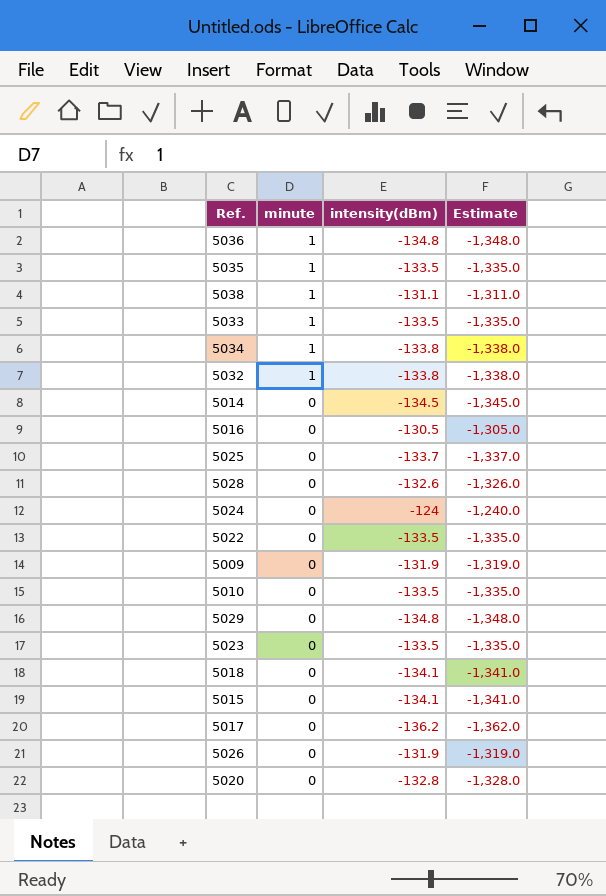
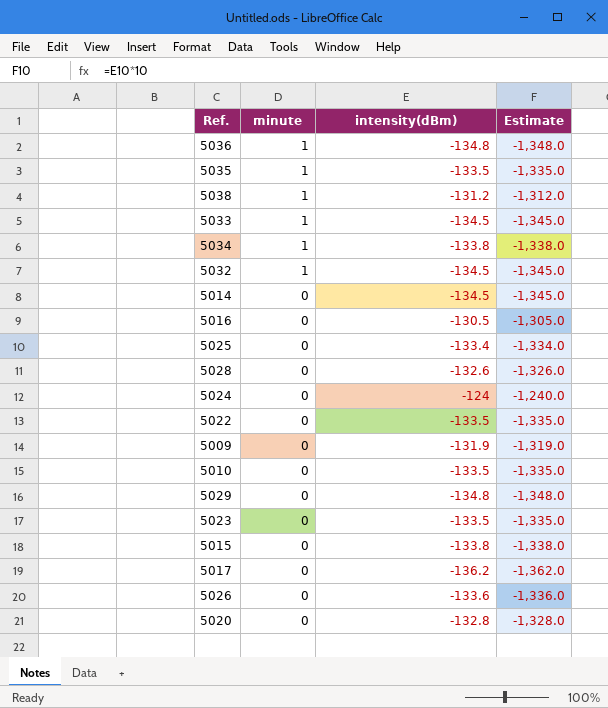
row 5018: 0 | -134.1 | -1,341.0 -> none
5038 | intensity(dBm): -131.1 -> -131.2
5038 | Estimate: -1,311.0 -> -1,312.0
5033 | intensity(dBm): -133.5 -> -134.5
5033 | Estimate: -1,335.0 -> -1,345.0
5032 | intensity(dBm): -133.8 -> -134.5
5032 | Estimate: -1,338.0 -> -1,345.0
5025 | intensity(dBm): -133.7 -> -133.4
5025 | Estimate: -1,337.0 -> -1,334.0
5015 | intensity(dBm): -134.1 -> -133.8
5015 | Estimate: -1,341.0 -> -1,338.0
5026 | intensity(dBm): -131.9 -> -133.6
5026 | Estimate: -1,319.0 -> -1,336.0

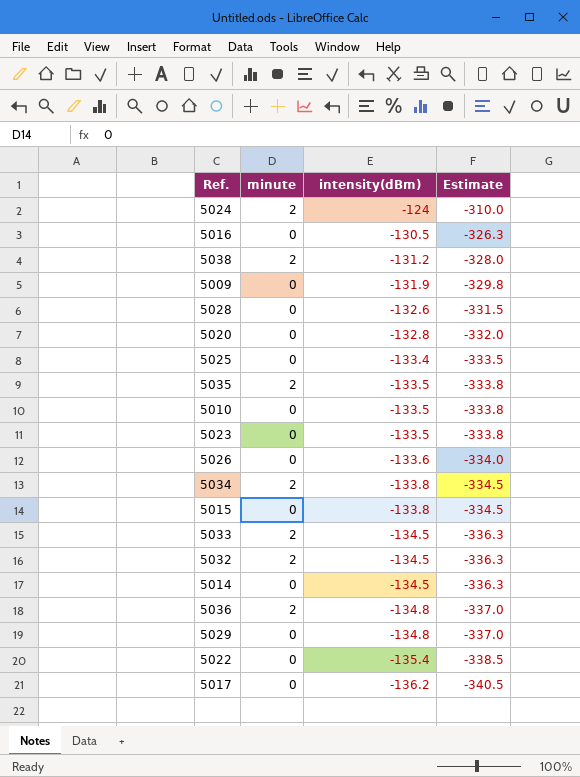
row order: minute descending -> intensity(dBm) descending
column Estimate | formula: [intensity(dBm)] * 10 -> [intensity(dBm)] * 2.5
5024 | minute: 0 -> 2
5038 | minute: 1 -> 2
5035 | minute: 1 -> 2
5034 | minute: 1 -> 2
5033 | minute: 1 -> 2
5032 | minute: 1 -> 2
5036 | minute: 1 -> 2
5022 | intensity(dBm): -133.5 -> -135.4

